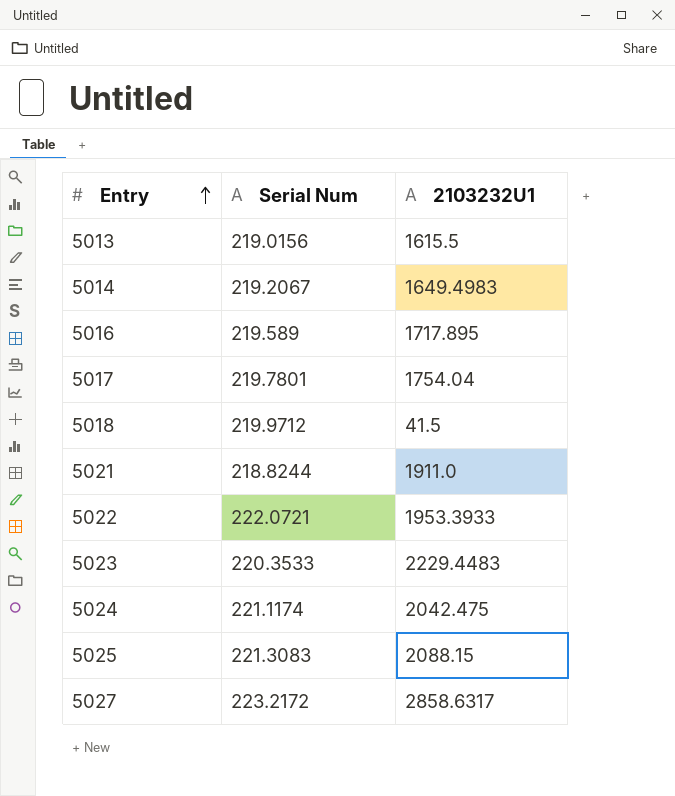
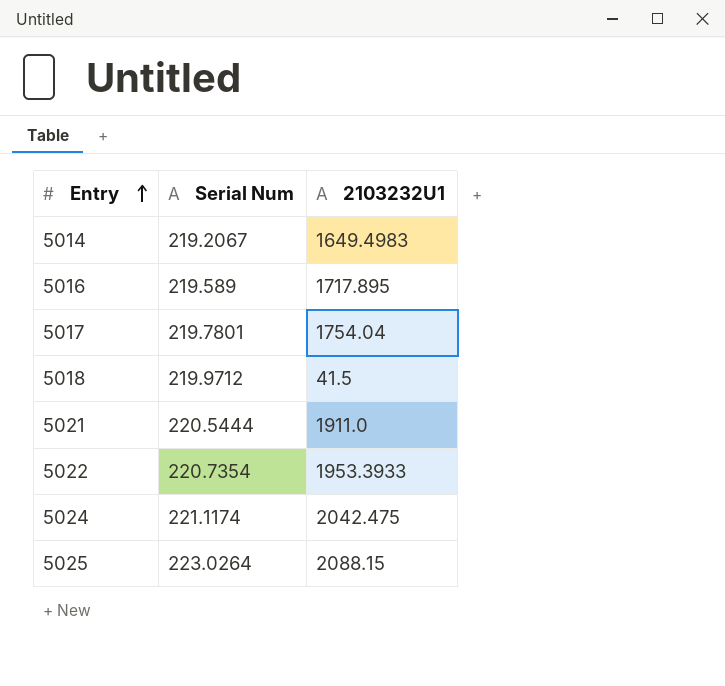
row 5013: 219.0156 | 1615.5 -> none
row 5023: 220.3533 | 2229.4483 -> none
row 5027: 223.2172 | 2858.6317 -> none
5021 | Serial Num: 218.8244 -> 220.5444
5022 | Serial Num: 222.0721 -> 220.7354
5025 | Serial Num: 221.3083 -> 223.0264

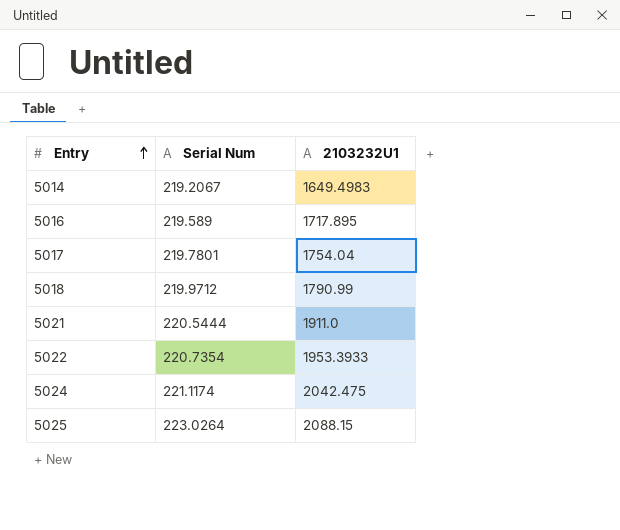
5018 | 2103232U1: 41.5 -> 1790.99

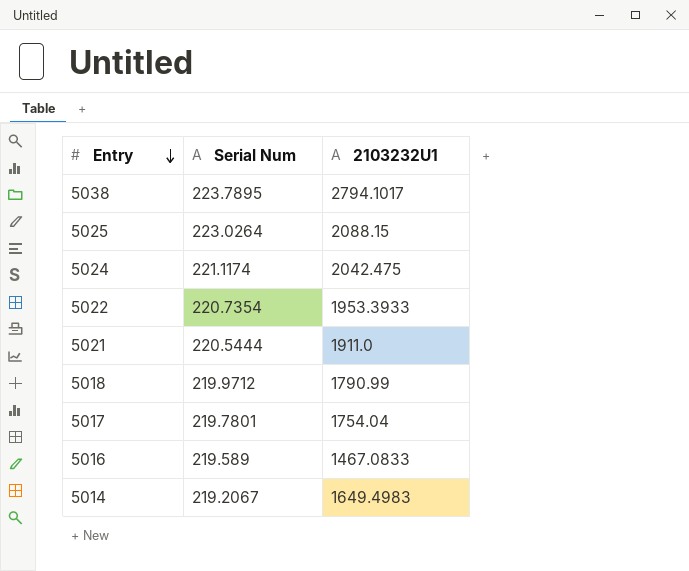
row order: Entry ascending -> Entry descending
row 5038: none -> 223.7895 | 2794.1017
5016 | 2103232U1: 1717.895 -> 1467.0833

